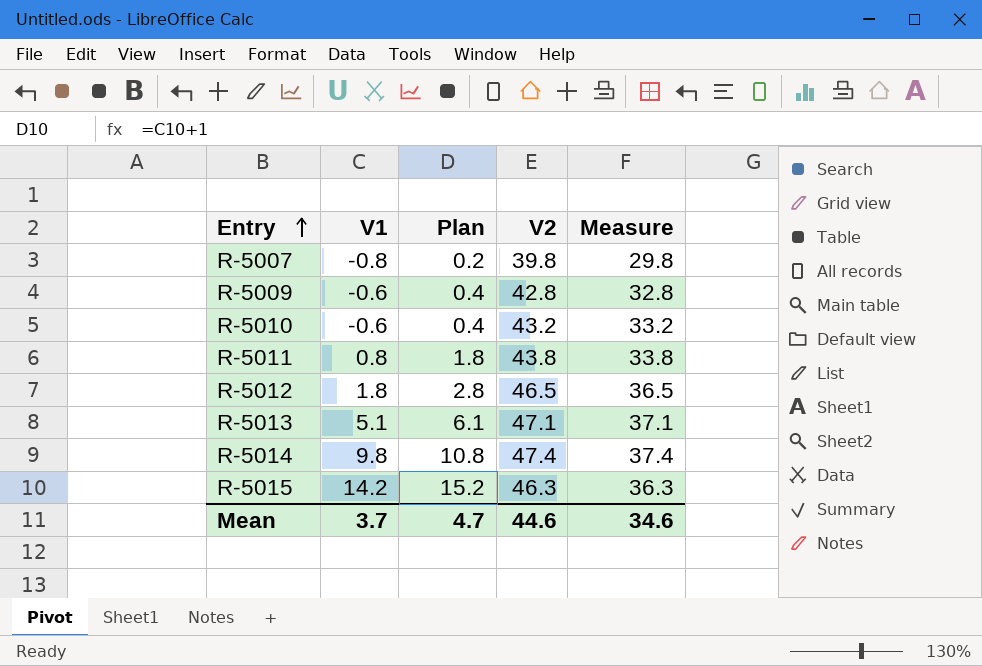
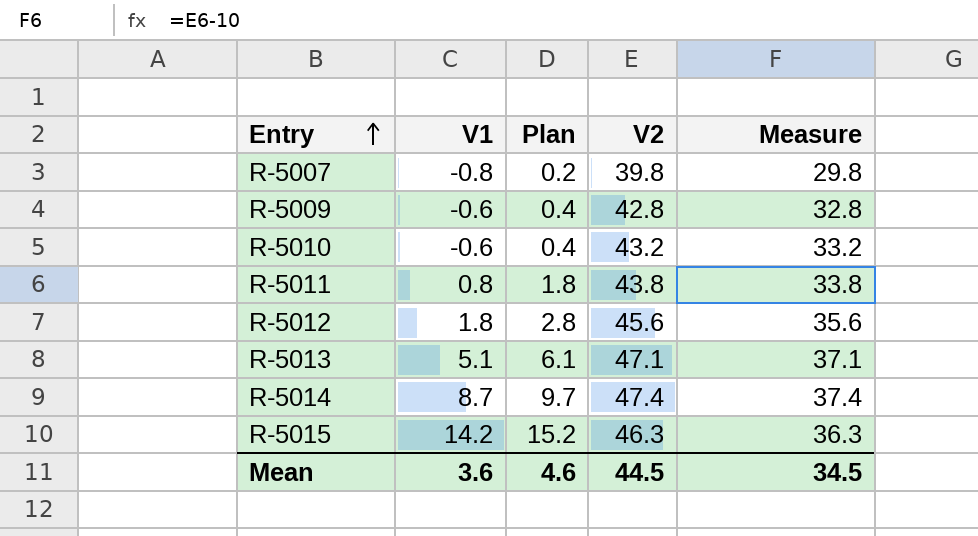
R-5012 | V2: 46.5 -> 45.6
R-5012 | Measure: 36.5 -> 35.6
R-5014 | V1: 9.8 -> 8.7
R-5014 | Plan: 10.8 -> 9.7
Mean | V1: 3.7 -> 3.6
Mean | Plan: 4.7 -> 4.6
Mean | V2: 44.6 -> 44.5
Mean | Measure: 34.6 -> 34.5

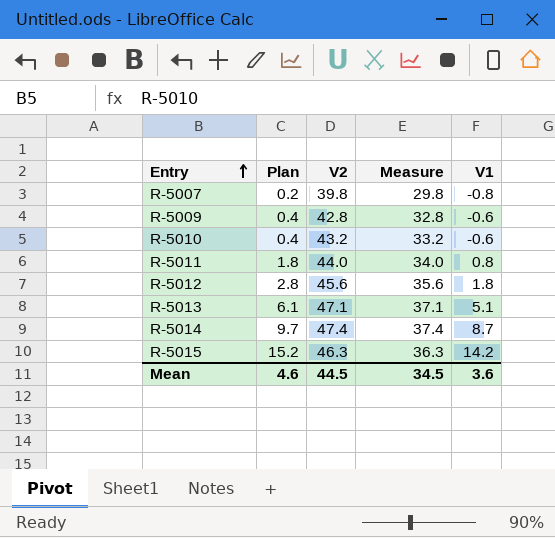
column V1 | position: 2 -> 5
R-5011 | V2: 43.8 -> 44.0
R-5011 | Measure: 33.8 -> 34.0

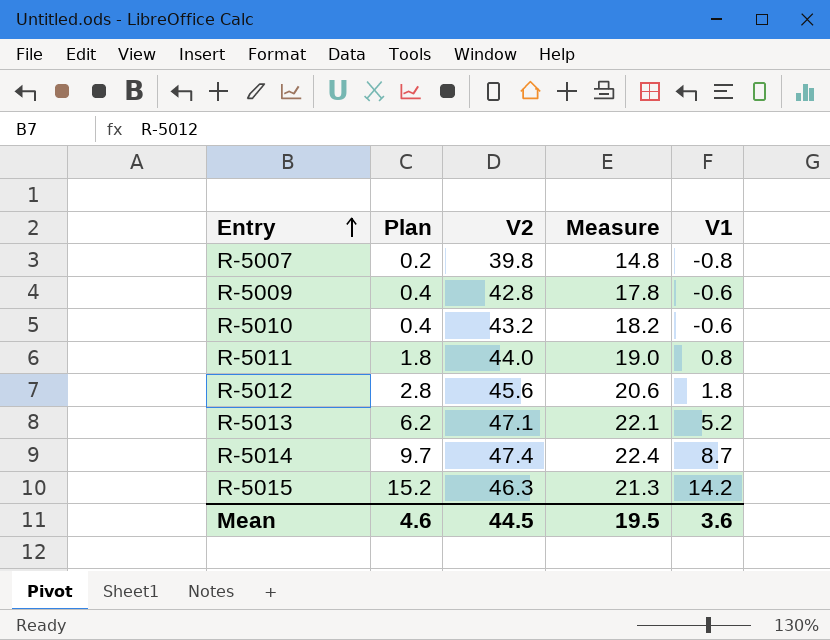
column Measure | formula: [V2] - 10 -> [V2] - 25
R-5013 | Plan: 6.1 -> 6.2
R-5013 | V1: 5.1 -> 5.2
Mean | Measure: 34.5 -> 19.5

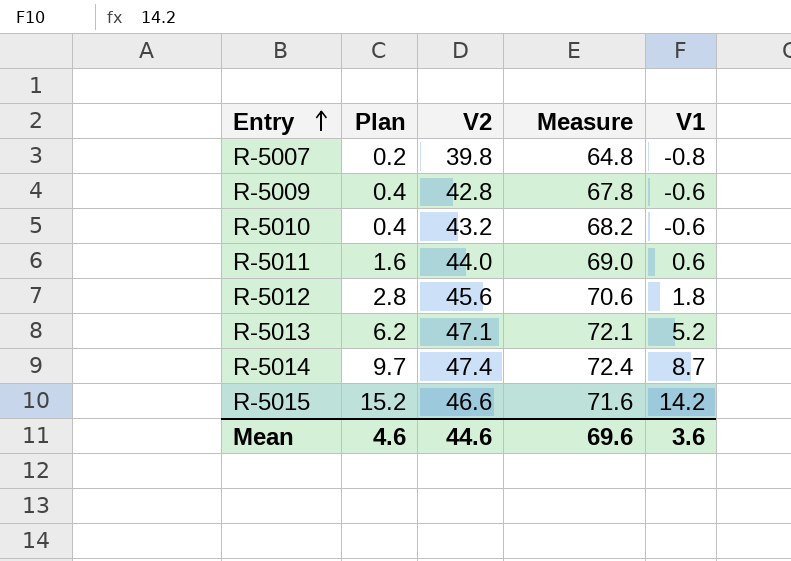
column Measure | formula: [V2] - 25 -> [V2] + 25
R-5011 | Plan: 1.8 -> 1.6
R-5011 | V1: 0.8 -> 0.6
R-5015 | V2: 46.3 -> 46.6
Mean | V2: 44.5 -> 44.6
Mean | Measure: 19.5 -> 69.6

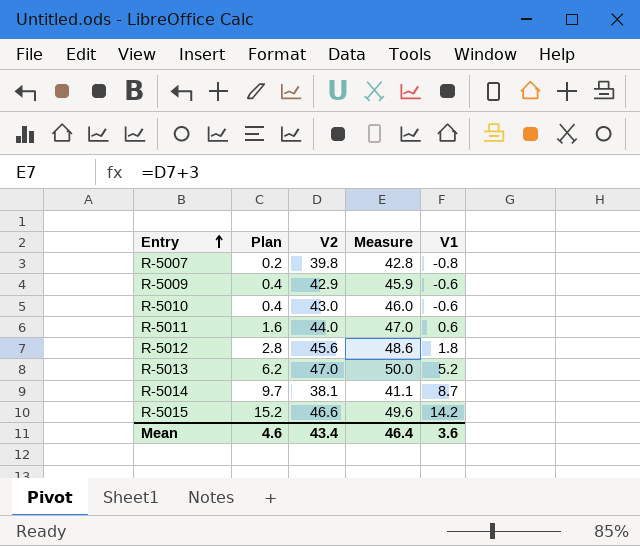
column Measure | formula: [V2] + 25 -> [V2] + 3
R-5009 | V2: 42.8 -> 42.9
R-5010 | V2: 43.2 -> 43.0
R-5013 | V2: 47.1 -> 47.0
R-5014 | V2: 47.4 -> 38.1
Mean | V2: 44.6 -> 43.4
Mean | Measure: 69.6 -> 46.4

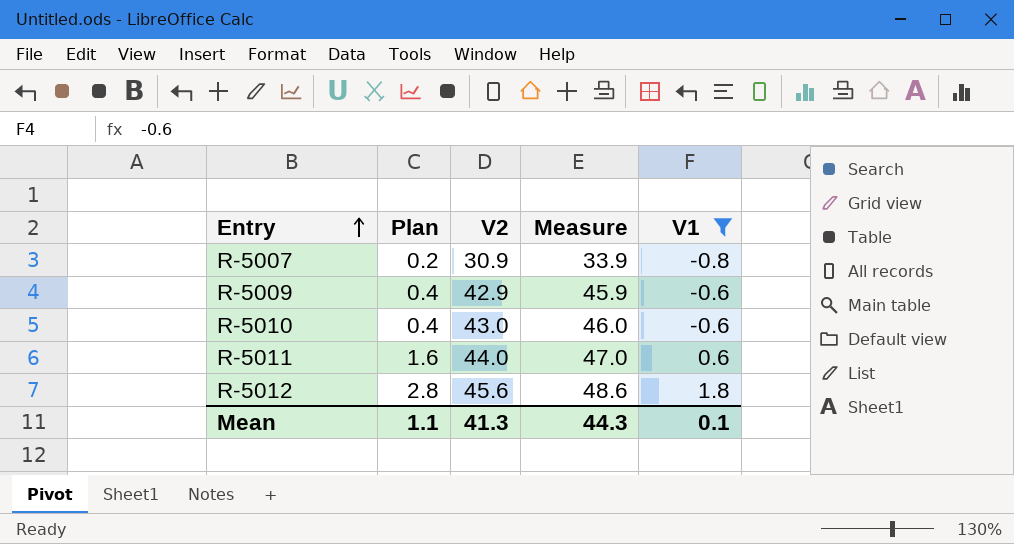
filter: none -> V1 <= 1.8
R-5007 | V2: 39.8 -> 30.9
R-5007 | Measure: 42.8 -> 33.9
Mean | Plan: 4.6 -> 1.1
Mean | V2: 43.4 -> 41.3
Mean | Measure: 46.4 -> 44.3
Mean | V1: 3.6 -> 0.1

